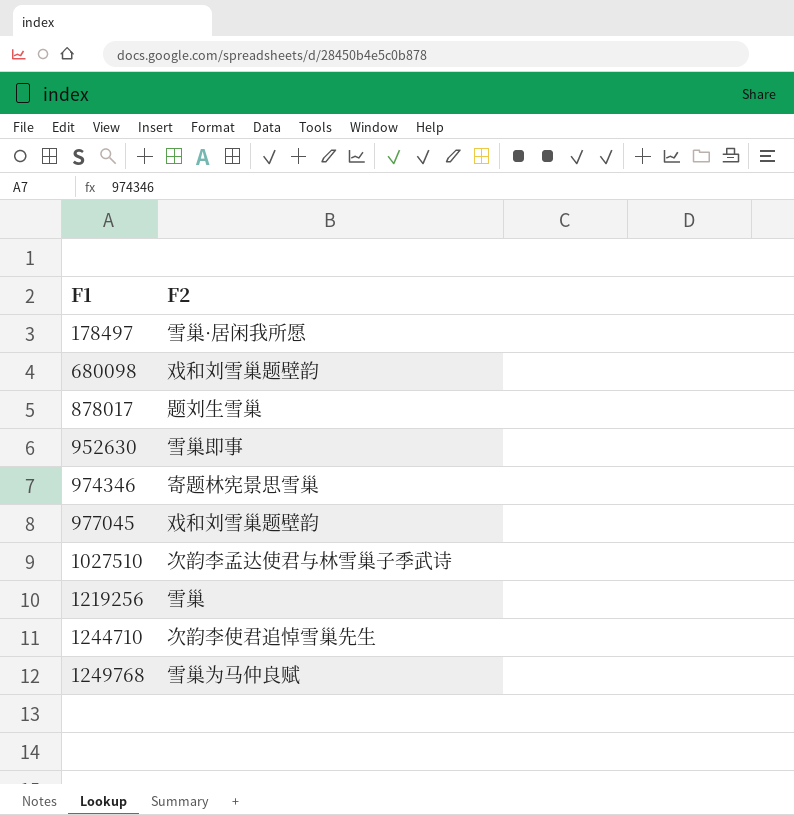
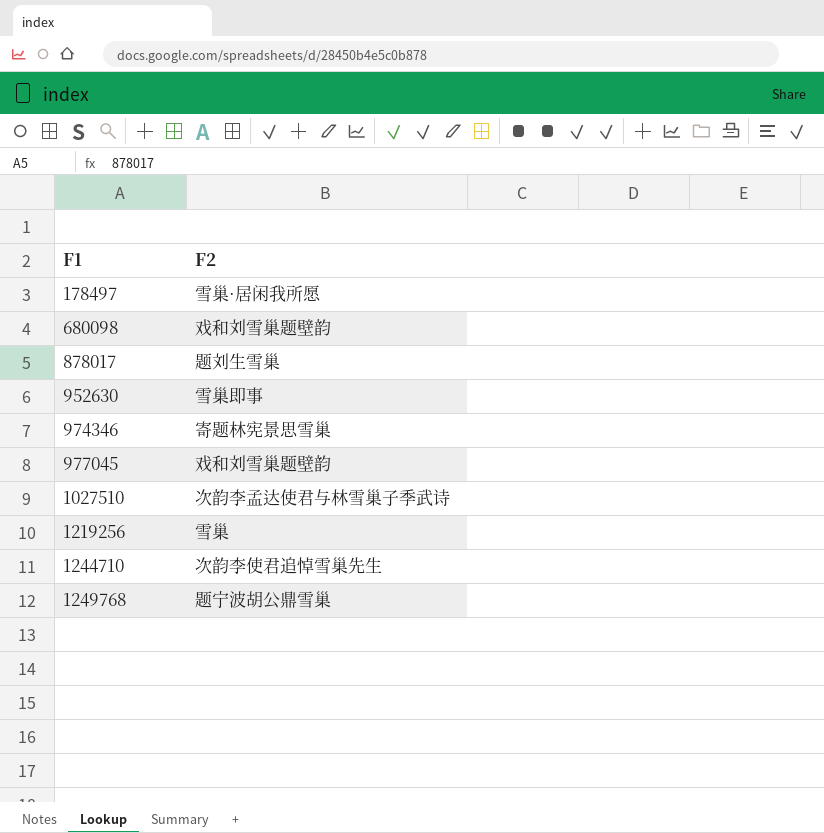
1249768 | F2: 雪巢为马仲良赋 -> 题宁波胡公鼎雪巢

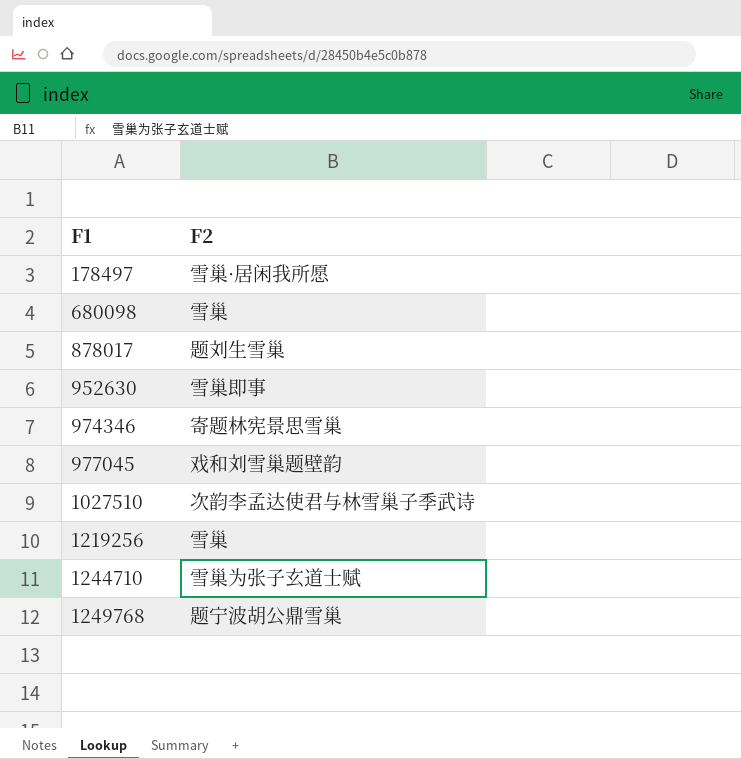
680098 | F2: 戏和刘雪巢题壁韵 -> 雪巢
1244710 | F2: 次韵李使君追悼雪巢先生 -> 雪巢为张子玄道士赋

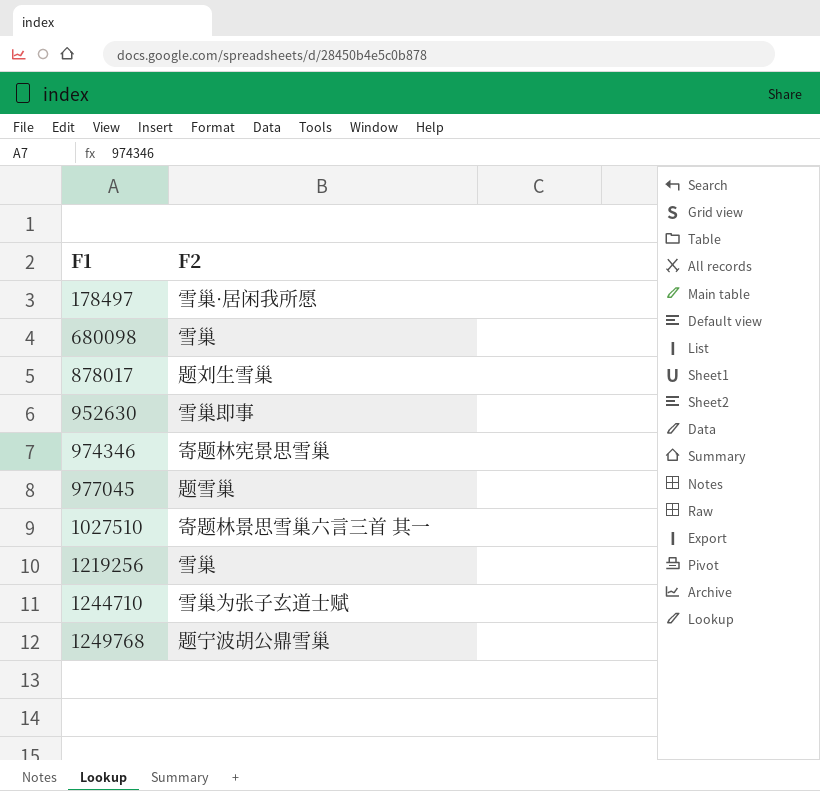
977045 | F2: 戏和刘雪巢题壁韵 -> 题雪巢
1027510 | F2: 次韵李孟达使君与林雪巢子季武诗 -> 寄题林景思雪巢六言三首 其一

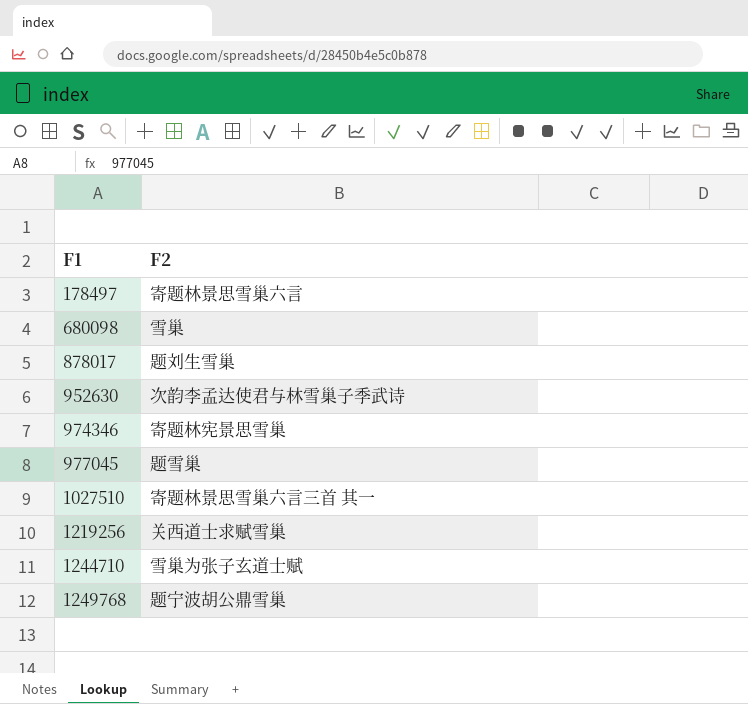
178497 | F2: 雪巢·居闲我所愿 -> 寄题林景思雪巢六言
952630 | F2: 雪巢即事 -> 次韵李孟达使君与林雪巢子季武诗
1219256 | F2: 雪巢 -> 关西道士求赋雪巢

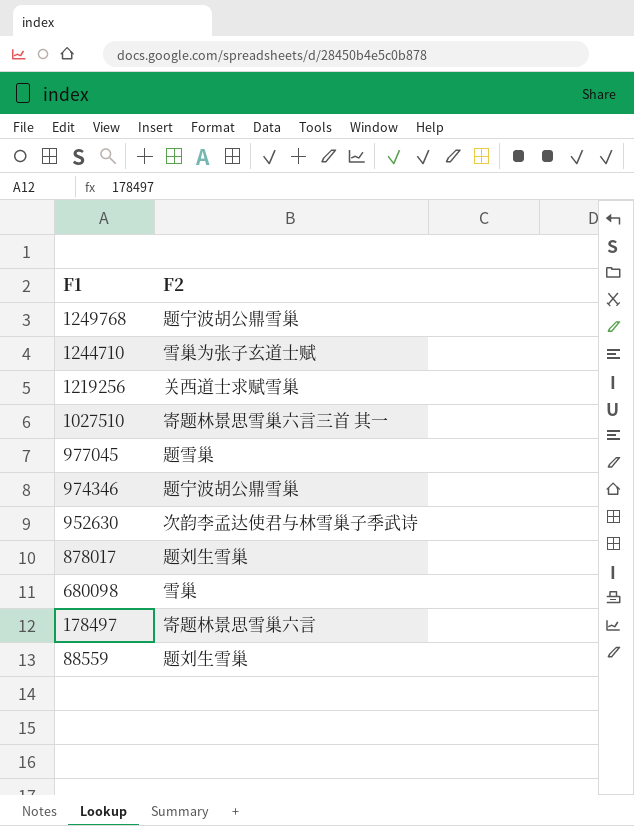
row order: F1 ascending -> F1 descending
974346 | F2: 寄题林宪景思雪巢 -> 题宁波胡公鼎雪巢
row 88559: none -> 题刘生雪巢

